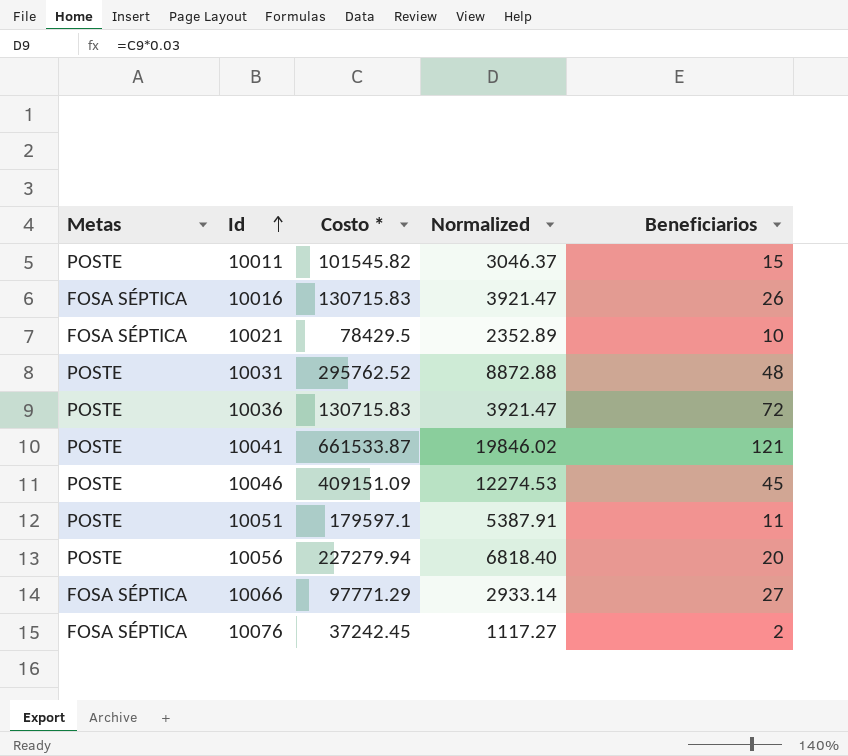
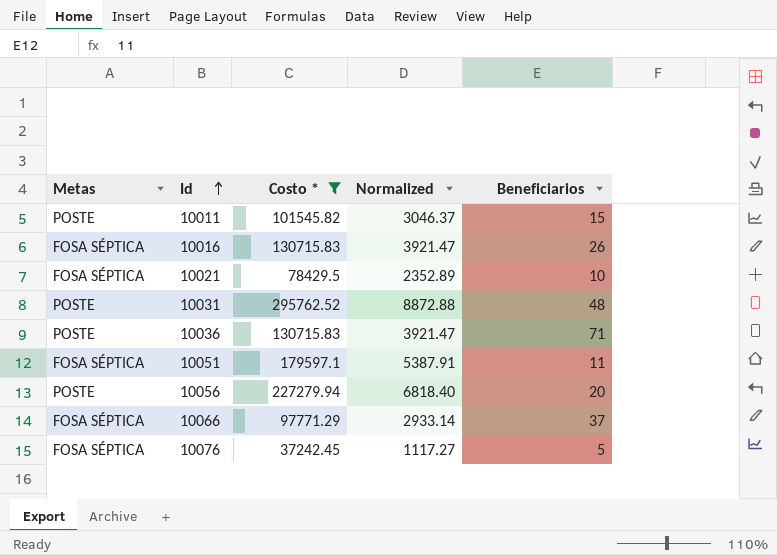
filter: none -> Costo * <= 295762.52
10036 | Beneficiarios: 72 -> 71
10051 | Metas: POSTE -> FOSA SÉPTICA
10066 | Beneficiarios: 27 -> 37
10076 | Beneficiarios: 2 -> 5

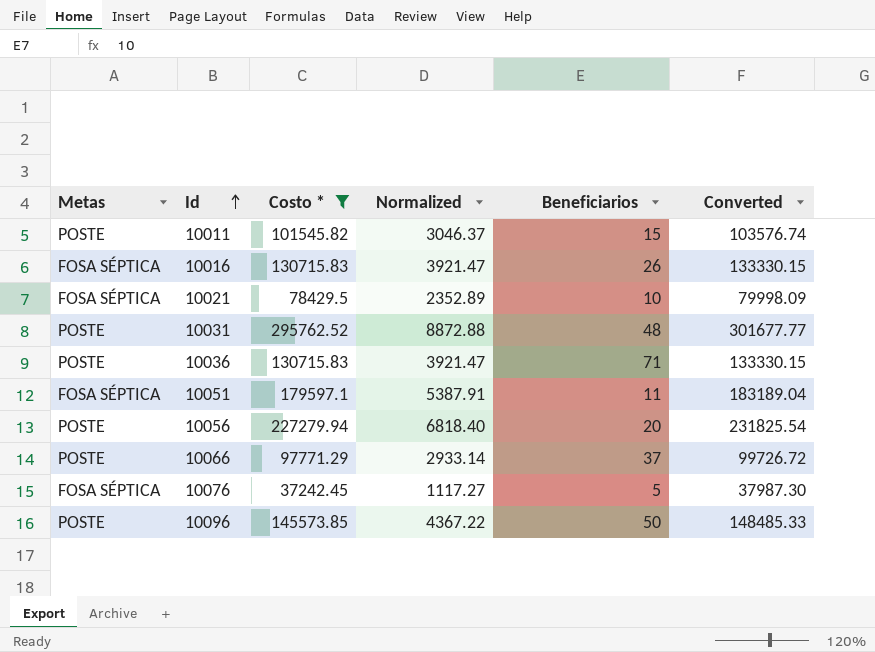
column Converted | formula: none -> [Costo *] * 1.02
10066 | Metas: FOSA SÉPTICA -> POSTE
row 10096: none -> POSTE | 145573.85 | 4367.22 | 50 | 148485.33

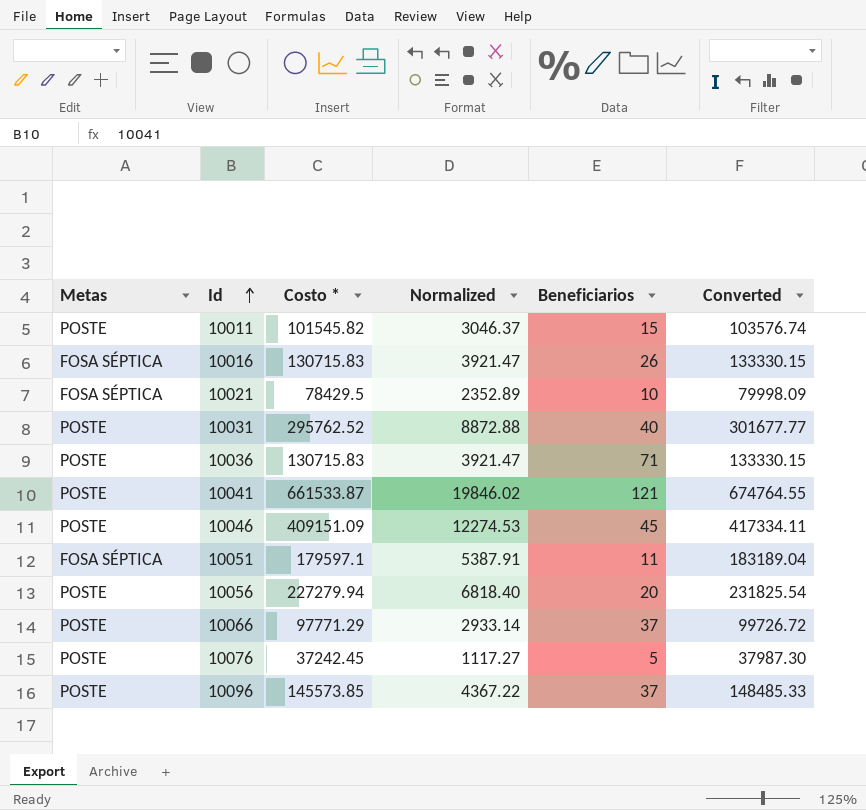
filter: Costo * <= 295762.52 -> none
10031 | Beneficiarios: 48 -> 40
10076 | Metas: FOSA SÉPTICA -> POSTE
10096 | Beneficiarios: 50 -> 37

